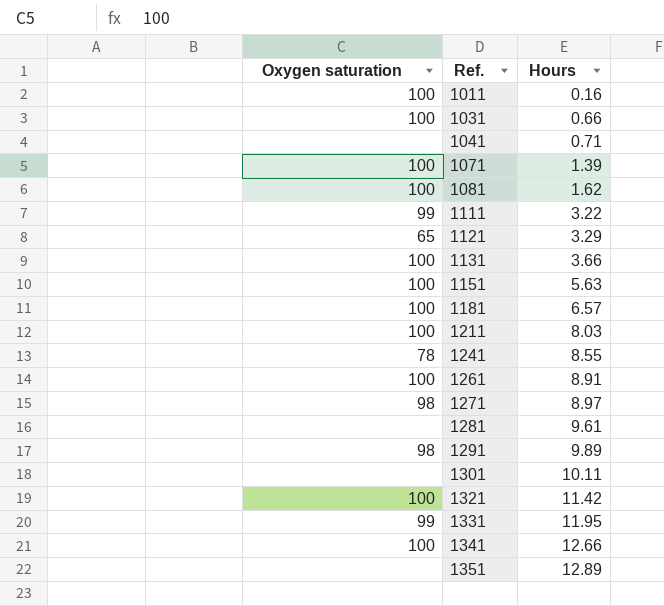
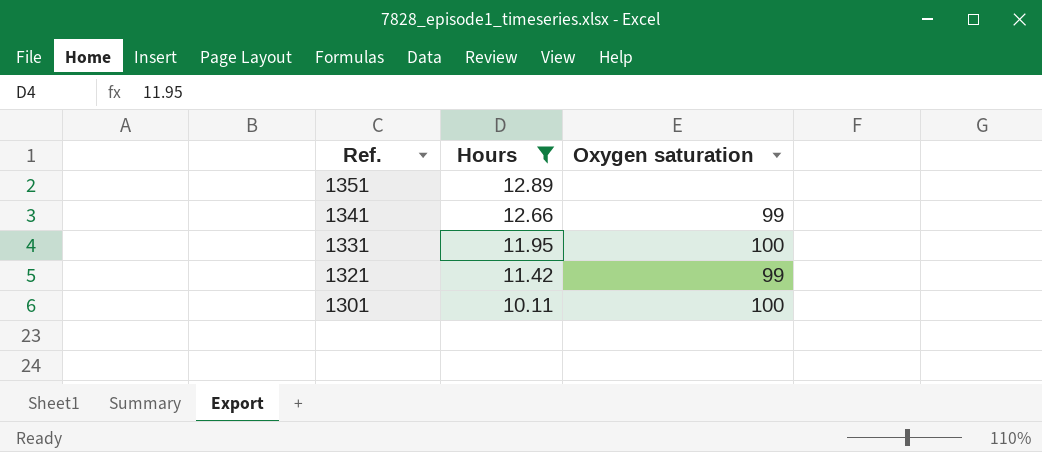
filter: none -> Hours >= 10.11
row order: Ref. ascending -> Ref. descending
column Oxygen saturation | position: 1 -> 3
1341 | Oxygen saturation: 100 -> 99
1331 | Oxygen saturation: 99 -> 100
1321 | Oxygen saturation: 100 -> 99
1301 | Oxygen saturation: none -> 100

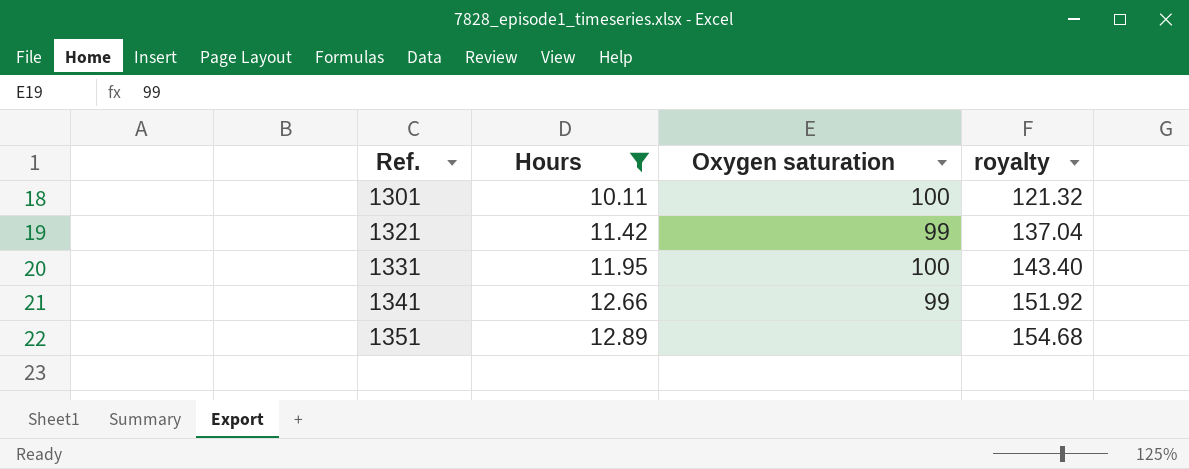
row order: Ref. descending -> Ref. ascending
column royalty | formula: none -> [Hours] * 12

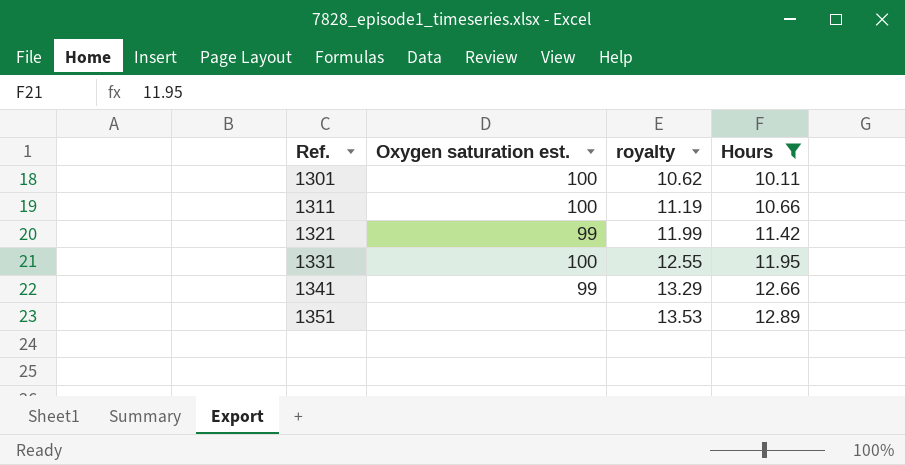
column name: Oxygen saturation -> Oxygen saturation est.
column royalty | formula: [Hours] * 12 -> [Hours] * 1.05
column Hours | position: 2 -> 4
row 1311: none -> 100 | 11.19 | 10.66

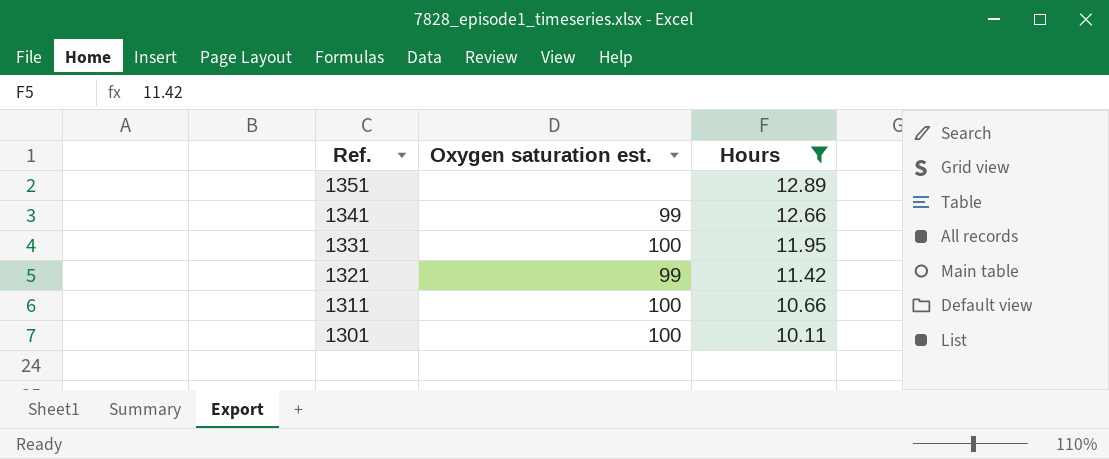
row order: Ref. ascending -> Ref. descending
column royalty | formula: [Hours] * 1.05 -> none

